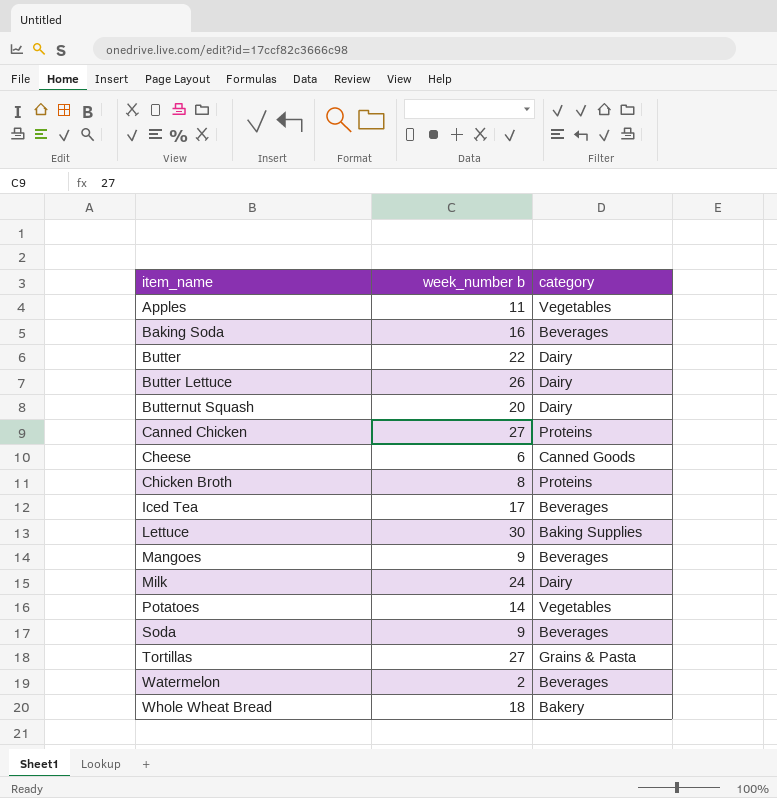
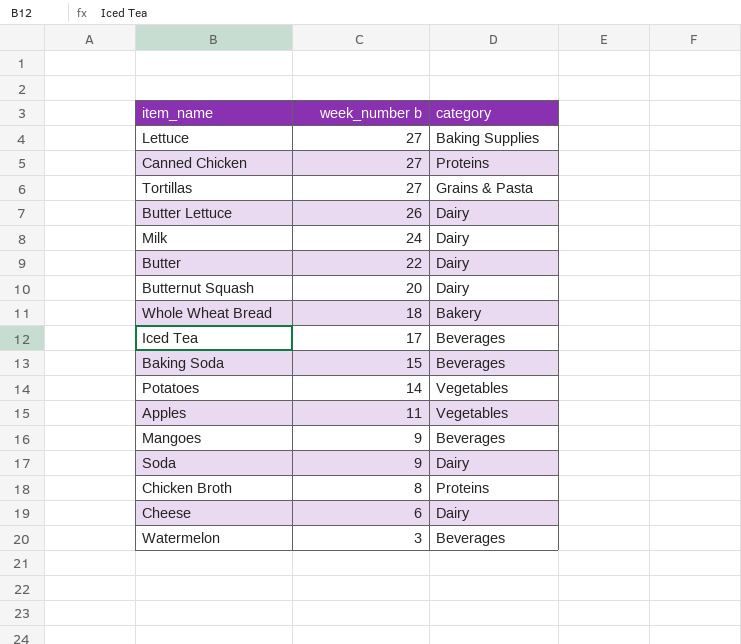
row order: item_name ascending -> week_number b descending
Lettuce | week_number b: 30 -> 27
Baking Soda | week_number b: 16 -> 15
Soda | category: Beverages -> Dairy
Cheese | category: Canned Goods -> Dairy
Watermelon | week_number b: 2 -> 3

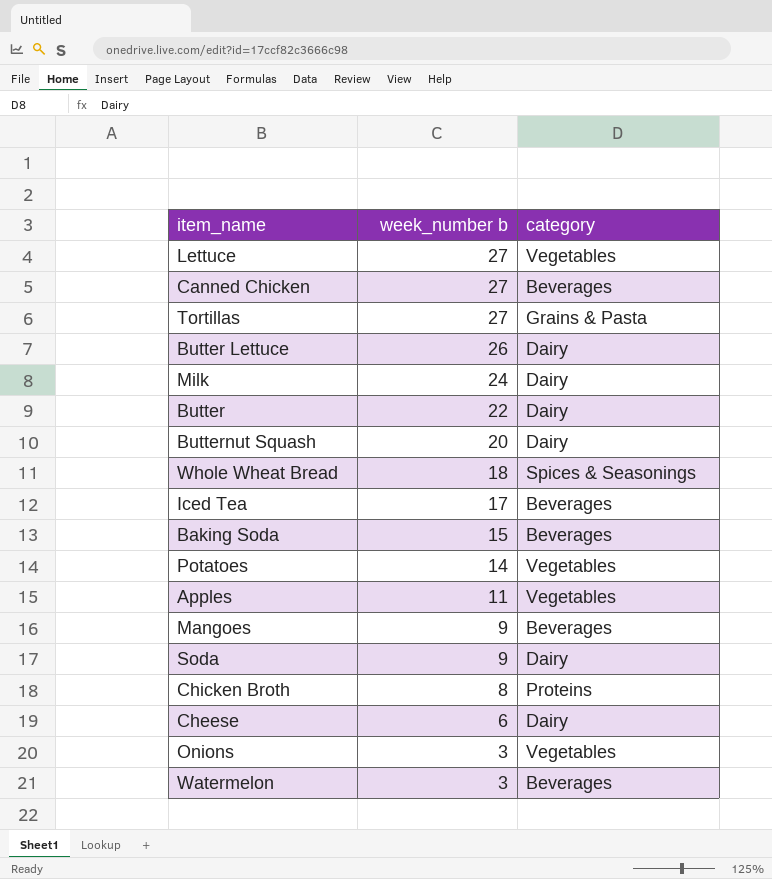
Lettuce | category: Baking Supplies -> Vegetables
Canned Chicken | category: Proteins -> Beverages
Whole Wheat Bread | category: Bakery -> Spices & Seasonings
row Onions: none -> 3 | Vegetables

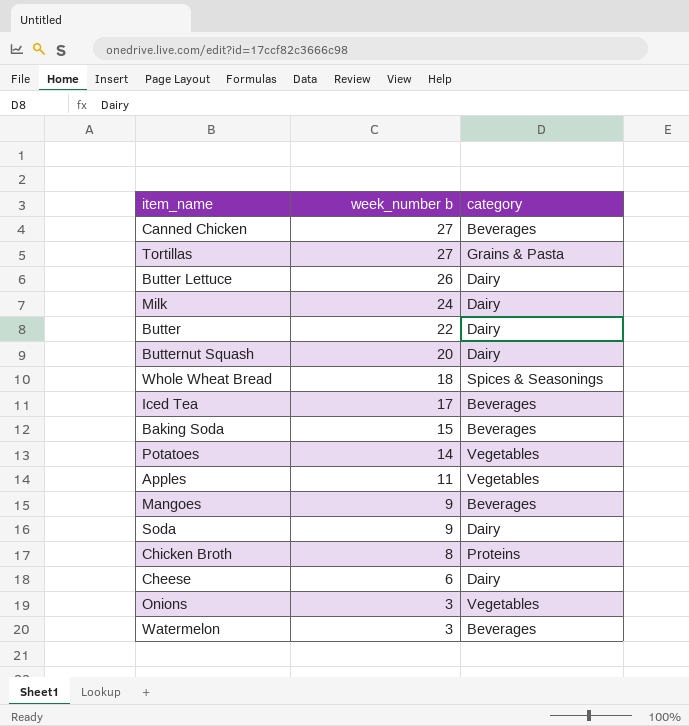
row Lettuce: 27 | Vegetables -> none

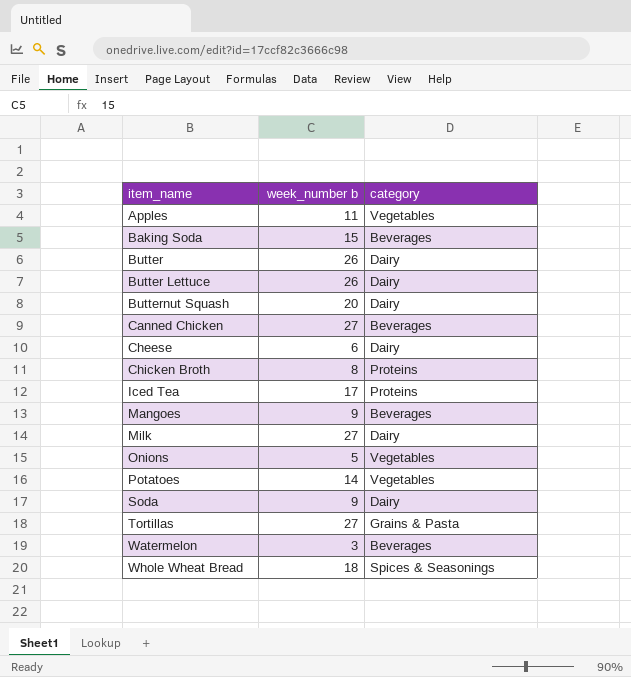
row order: week_number b descending -> item_name ascending
Butter | week_number b: 22 -> 26
Iced Tea | category: Beverages -> Proteins
Milk | week_number b: 24 -> 27
Onions | week_number b: 3 -> 5

